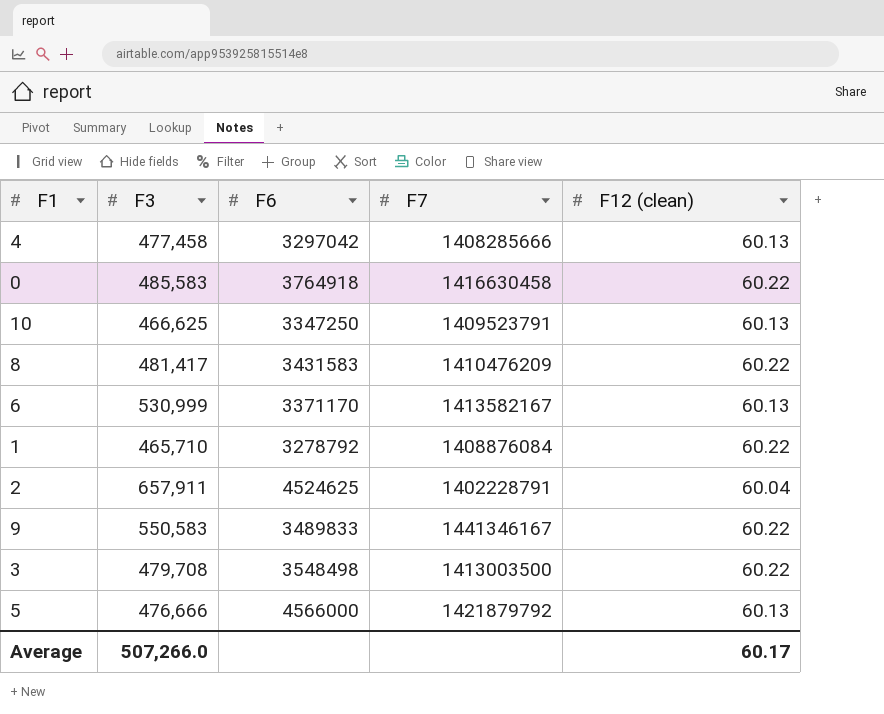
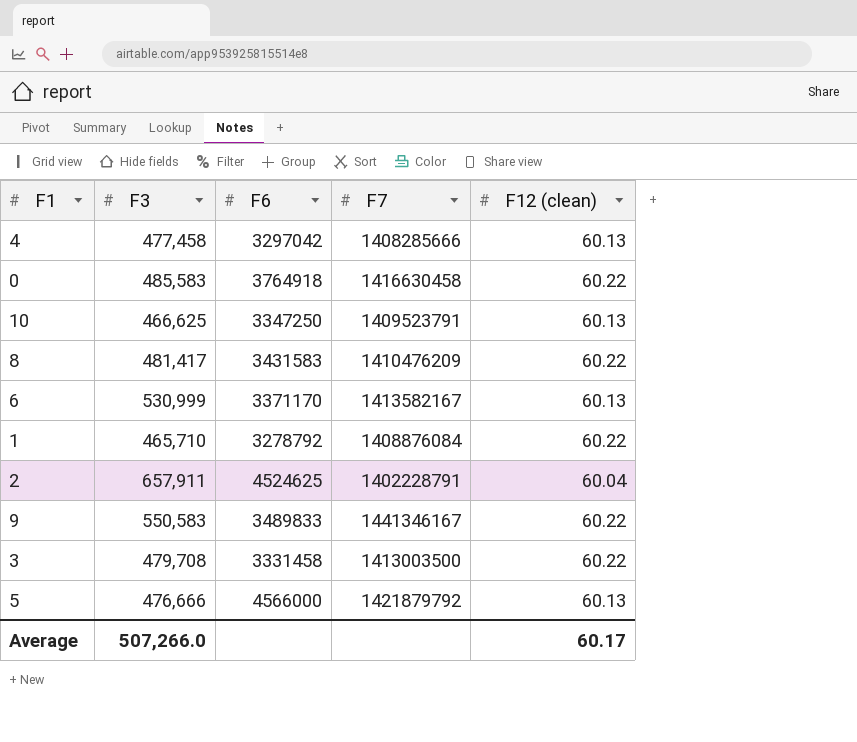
3 | F6: 3548498 -> 3331458

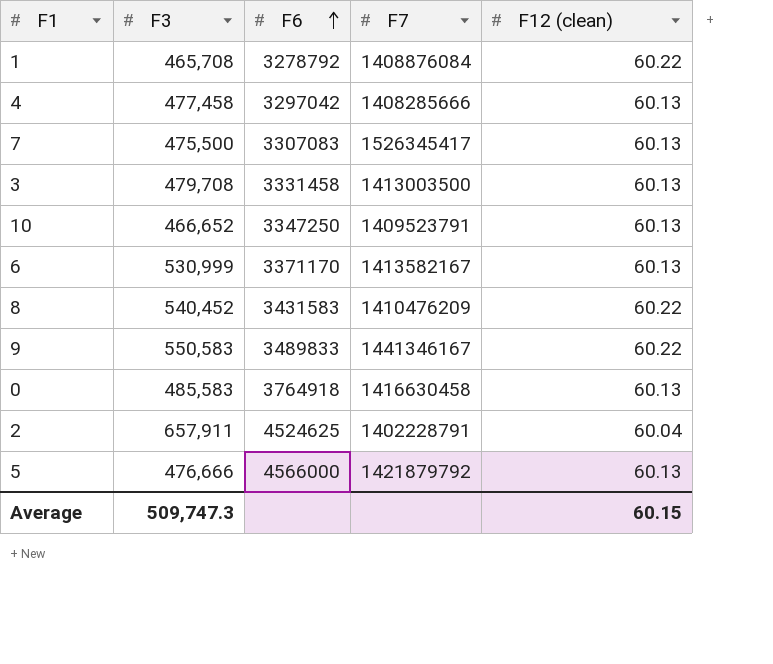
row order: none -> F6 ascending
1 | F3: 465,710 -> 465,708
row 7: none -> 475,500 | 3307083 | 1526345417 | 60.13
3 | F12 (clean): 60.22 -> 60.13
10 | F3: 466,625 -> 466,652
8 | F3: 481,417 -> 540,452
0 | F12 (clean): 60.22 -> 60.13
Average | F3: 507,266.0 -> 509,747.3
Average | F12 (clean): 60.17 -> 60.15

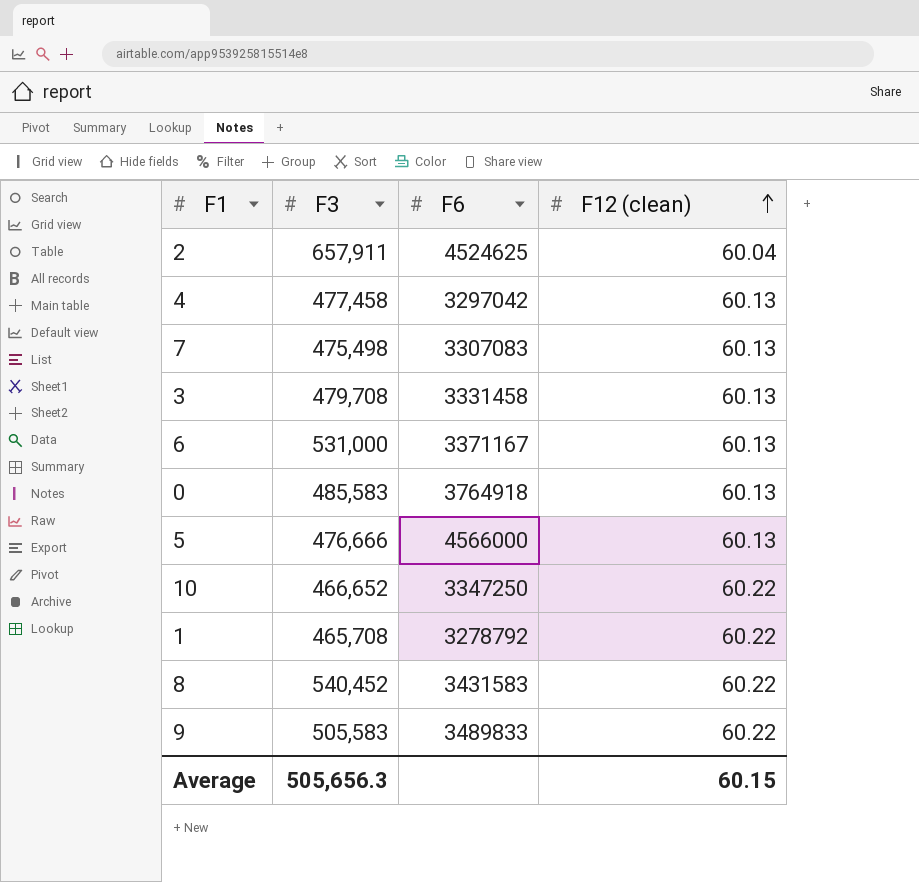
row order: F6 ascending -> F12 (clean) ascending
column F7 | position: 4 -> none
7 | F3: 475,500 -> 475,498
6 | F3: 530,999 -> 531,000
6 | F6: 3371170 -> 3371167
10 | F12 (clean): 60.13 -> 60.22
9 | F3: 550,583 -> 505,583
Average | F3: 509,747.3 -> 505,656.3

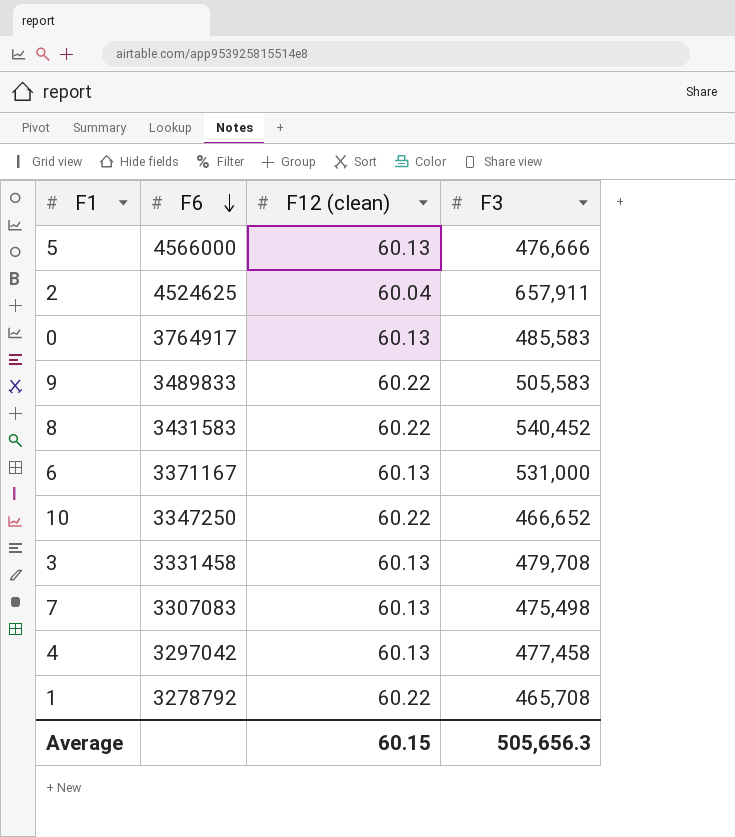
row order: F12 (clean) ascending -> F6 descending
column F3 | position: 2 -> 4
0 | F6: 3764918 -> 3764917

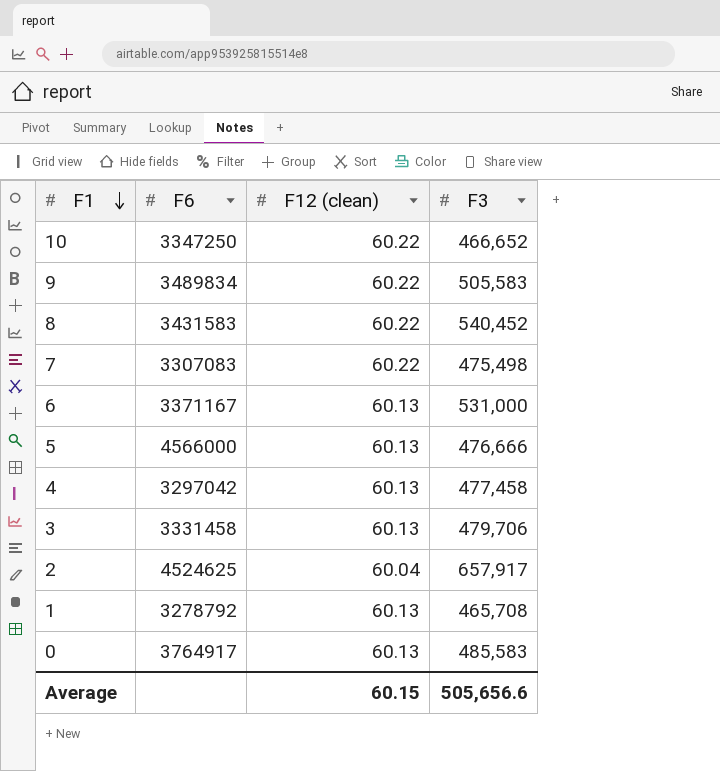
row order: F6 descending -> F1 descending
9 | F6: 3489833 -> 3489834
7 | F12 (clean): 60.13 -> 60.22
3 | F3: 479,708 -> 479,706
2 | F3: 657,911 -> 657,917
1 | F12 (clean): 60.22 -> 60.13
Average | F3: 505,656.3 -> 505,656.6

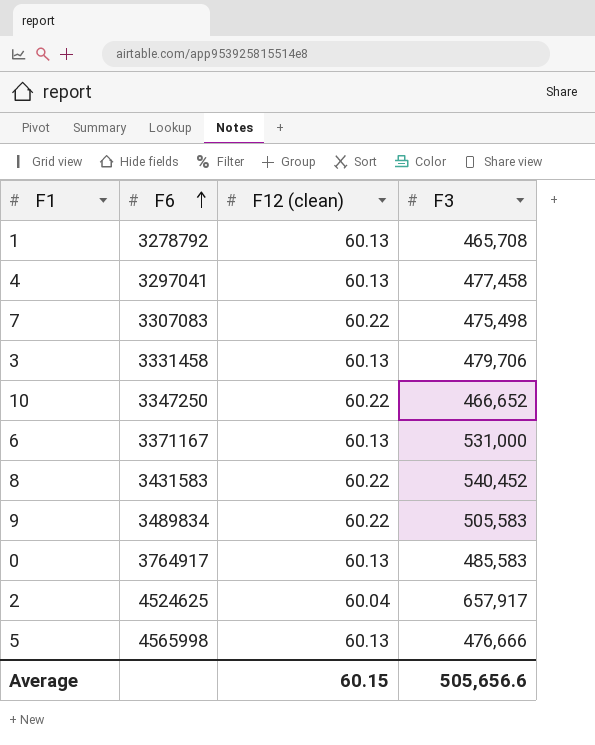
row order: F1 descending -> F6 ascending
4 | F6: 3297042 -> 3297041
5 | F6: 4566000 -> 4565998

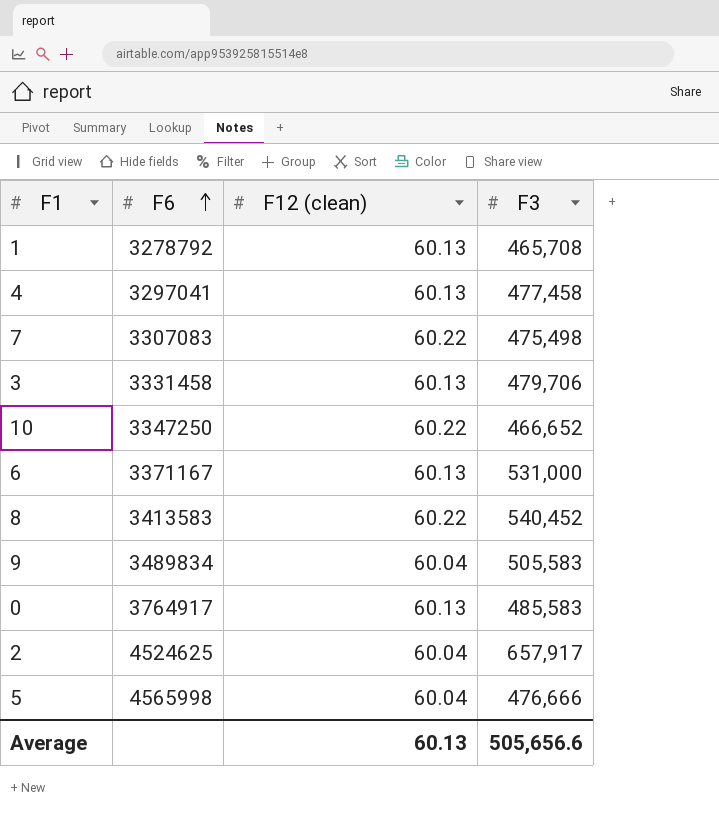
8 | F6: 3431583 -> 3413583
9 | F12 (clean): 60.22 -> 60.04
5 | F12 (clean): 60.13 -> 60.04
Average | F12 (clean): 60.15 -> 60.13

